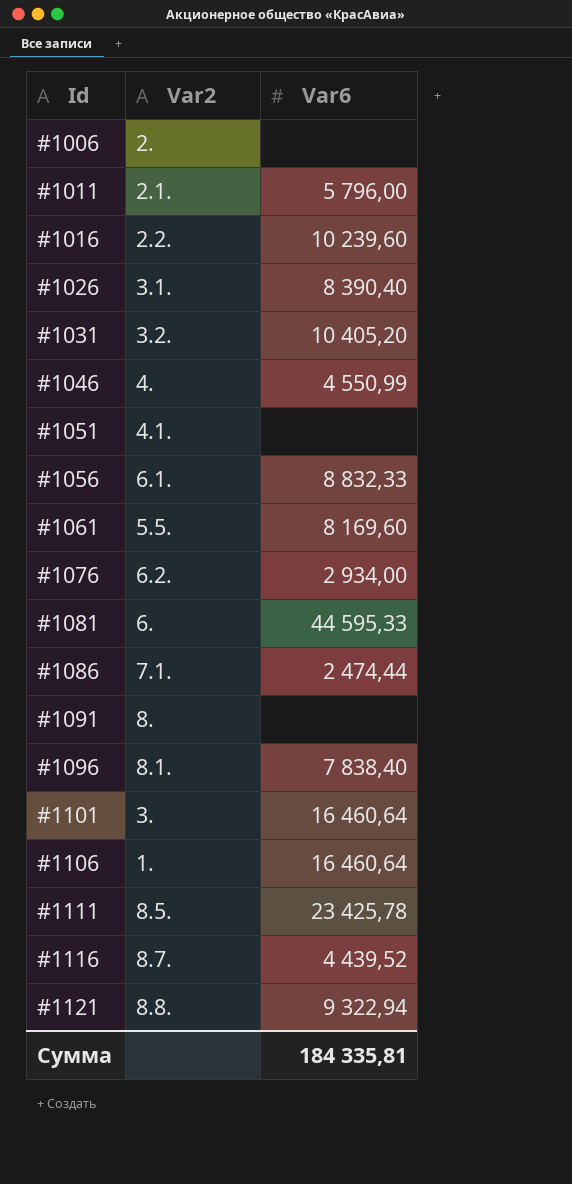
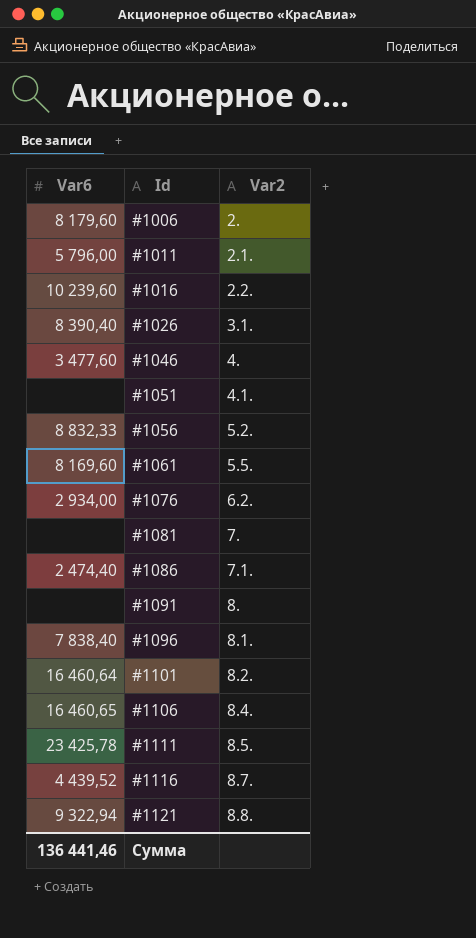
column Var6 | position: 3 -> 1
row #1031: 3.2. | 10 405,20 -> none
#1006 | Var6: none -> 8 179,60
#1046 | Var6: 4 550,99 -> 3 477,60
#1056 | Var2: 6.1. -> 5.2.
#1081 | Var6: 44 595,33 -> none
#1081 | Var2: 6. -> 7.
#1086 | Var6: 2 474,44 -> 2 474,40
#1101 | Var2: 3. -> 8.2.
#1106 | Var6: 16 460,64 -> 16 460,65
#1106 | Var2: 1. -> 8.4.
Сумма | Var6: 184 335,81 -> 136 441,46

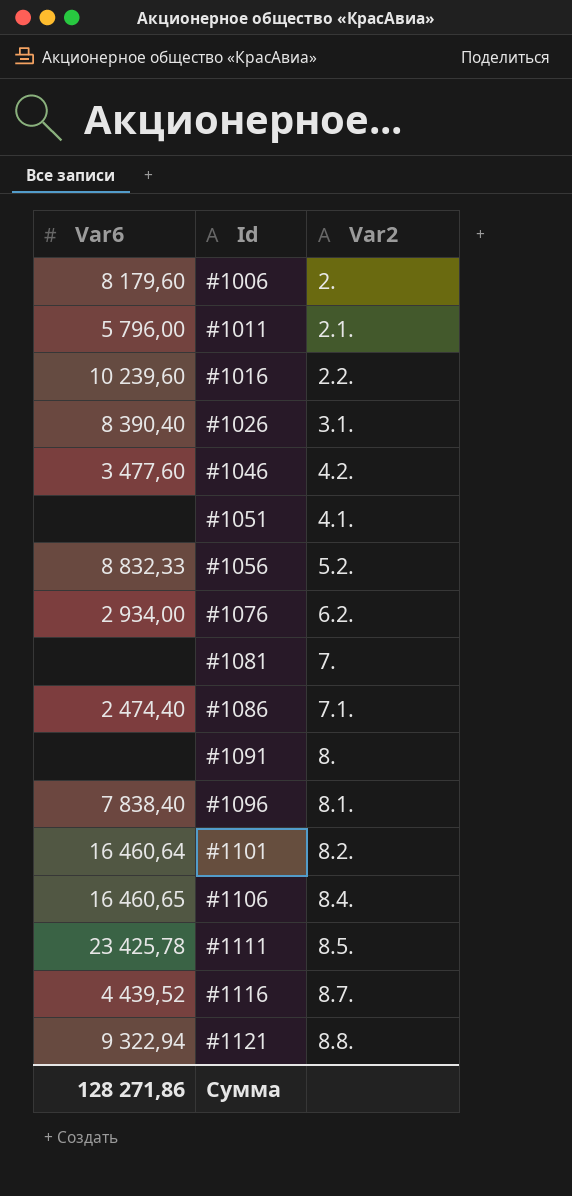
row #1061: 8 169,60 | 5.5. -> none
#1046 | Var2: 4. -> 4.2.
Сумма | Var6: 136 441,46 -> 128 271,86

